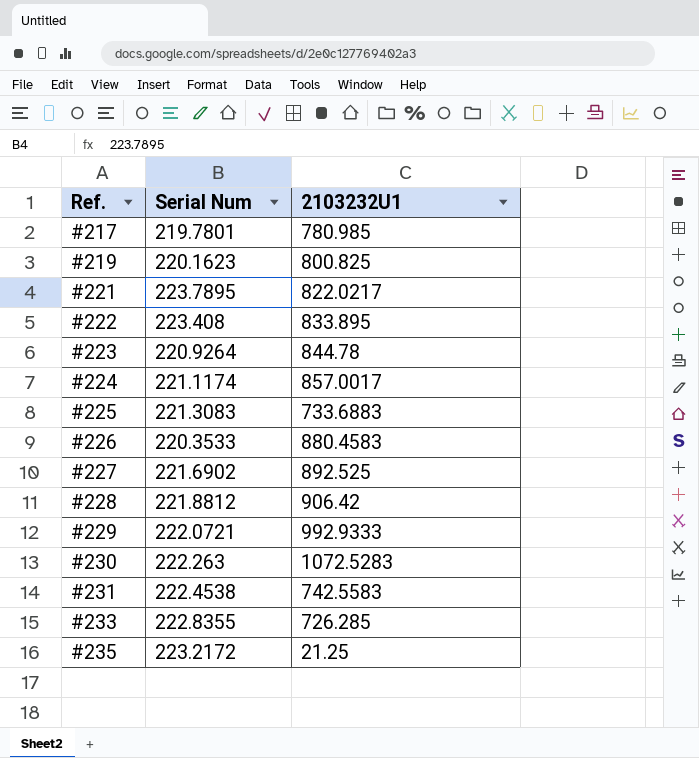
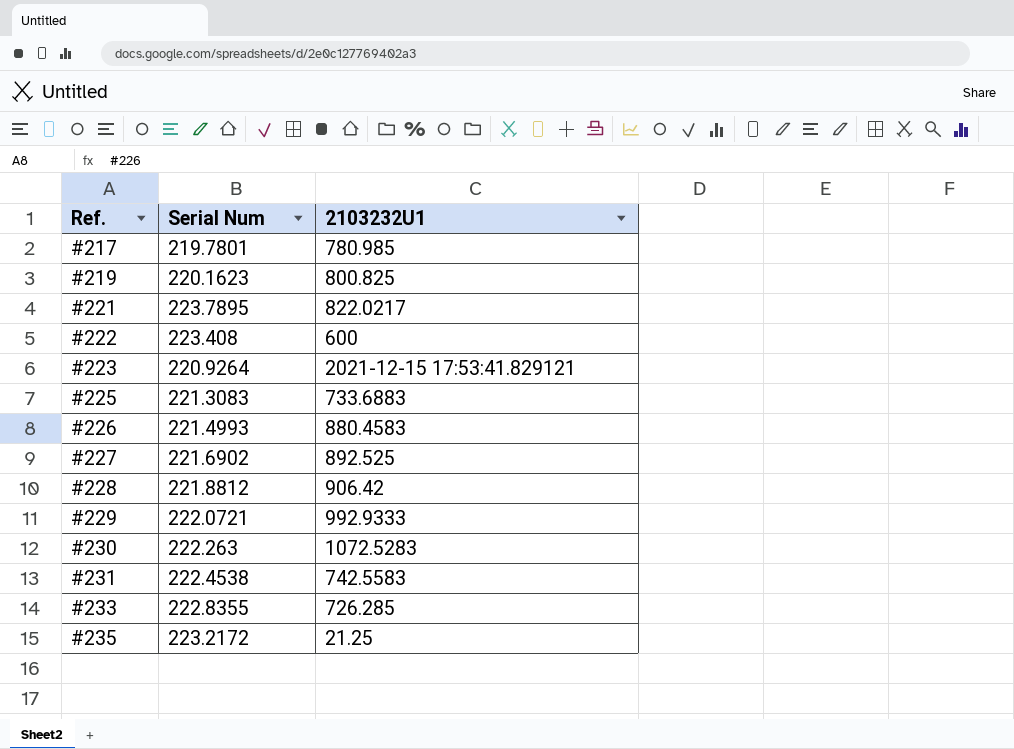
row #224: 221.1174 | 857.0017 -> none
#222 | 2103232U1: 833.895 -> 600
#223 | 2103232U1: 844.78 -> 2021-12-15 17:53:41.829121
#226 | Serial Num: 220.3533 -> 221.4993

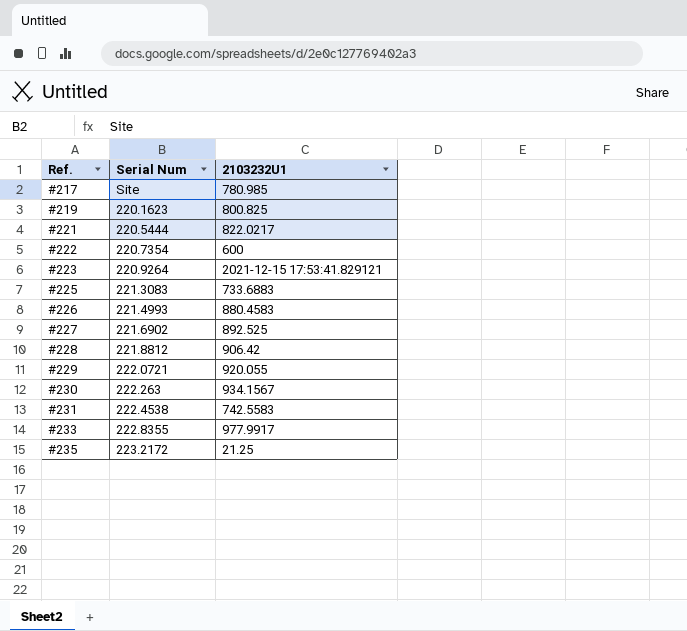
#217 | Serial Num: 219.7801 -> Site
#221 | Serial Num: 223.7895 -> 220.5444
#222 | Serial Num: 223.408 -> 220.7354
#229 | 2103232U1: 992.9333 -> 920.055
#230 | 2103232U1: 1072.5283 -> 934.1567
#233 | 2103232U1: 726.285 -> 977.9917

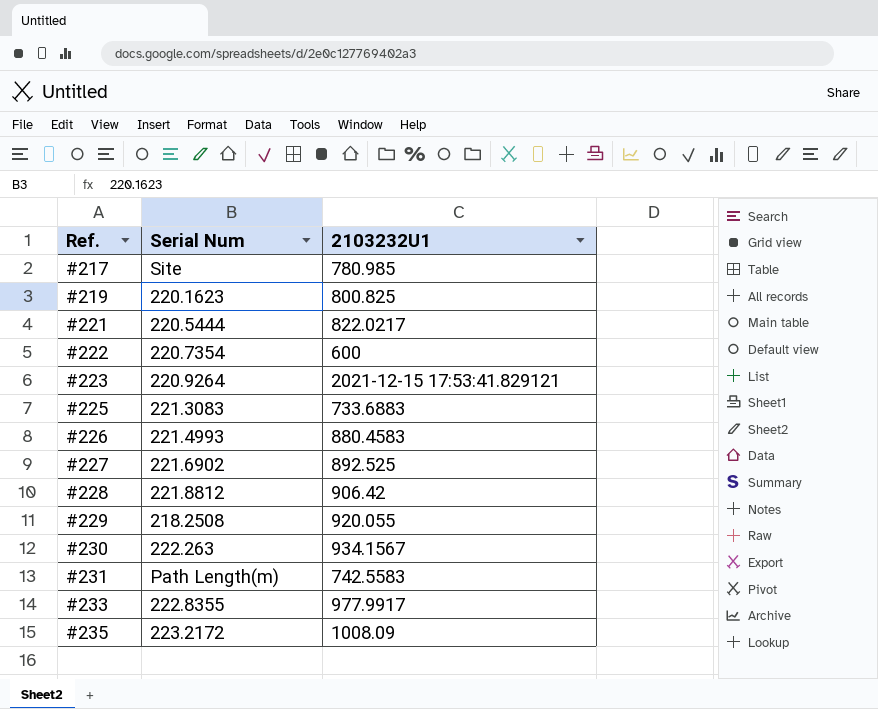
#229 | Serial Num: 222.0721 -> 218.2508
#231 | Serial Num: 222.4538 -> Path Length(m)
#235 | 2103232U1: 21.25 -> 1008.09

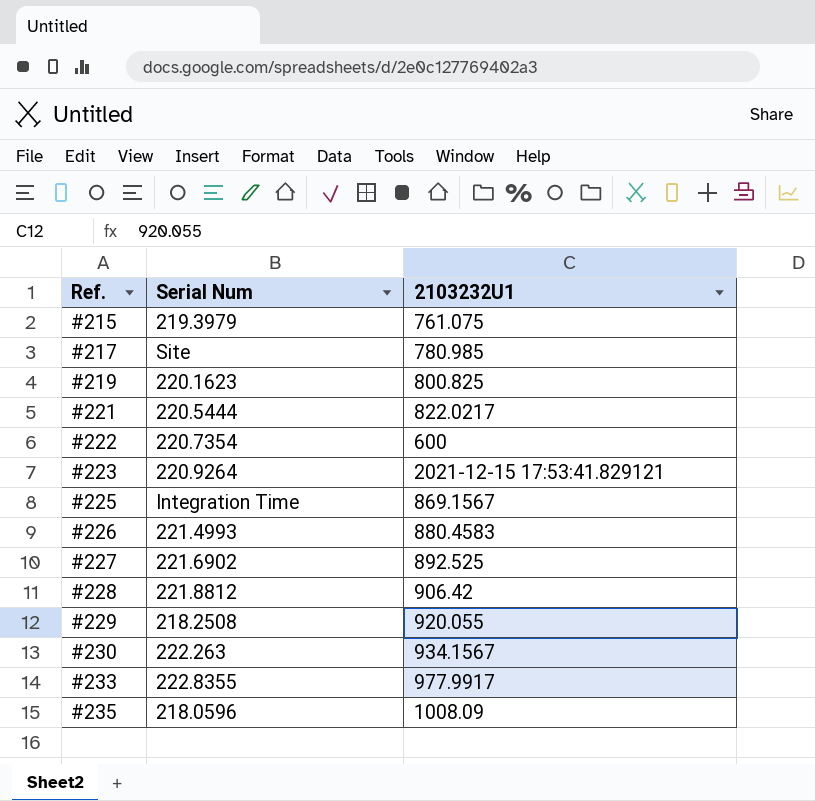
row #231: Path Length(m) | 742.5583 -> none
row #215: none -> 219.3979 | 761.075
#225 | Serial Num: 221.3083 -> Integration Time
#225 | 2103232U1: 733.6883 -> 869.1567
#235 | Serial Num: 223.2172 -> 218.0596

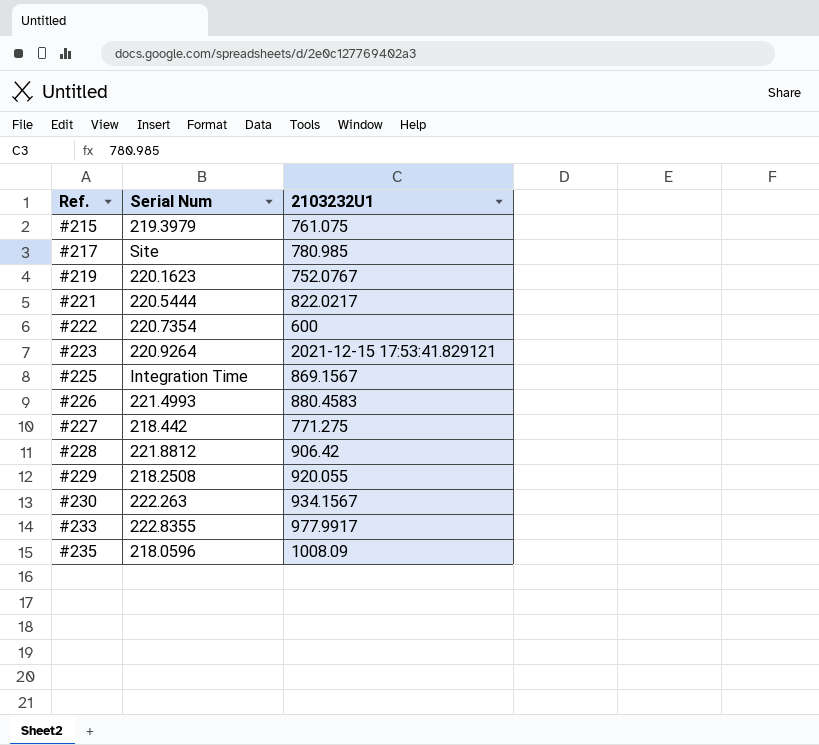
#219 | 2103232U1: 800.825 -> 752.0767
#227 | Serial Num: 221.6902 -> 218.442
#227 | 2103232U1: 892.525 -> 771.275

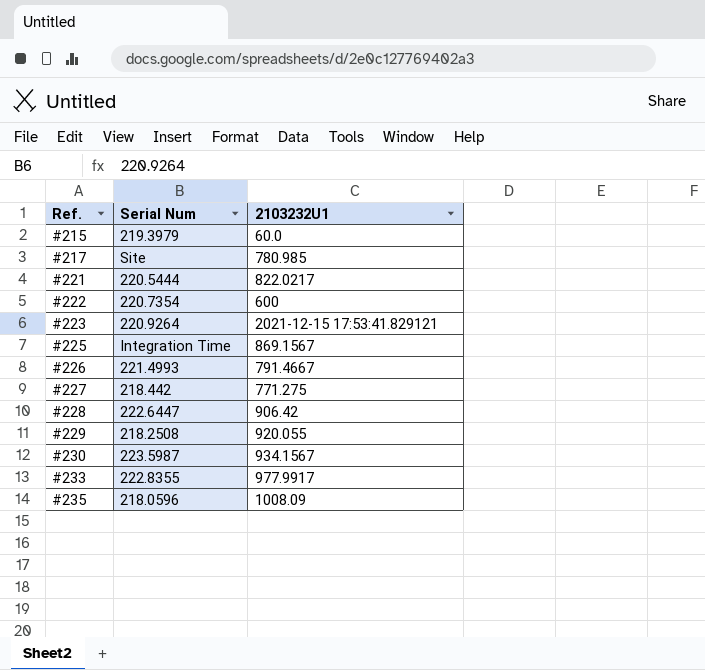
row #219: 220.1623 | 752.0767 -> none
#215 | 2103232U1: 761.075 -> 60.0
#226 | 2103232U1: 880.4583 -> 791.4667
#228 | Serial Num: 221.8812 -> 222.6447
#230 | Serial Num: 222.263 -> 223.5987

